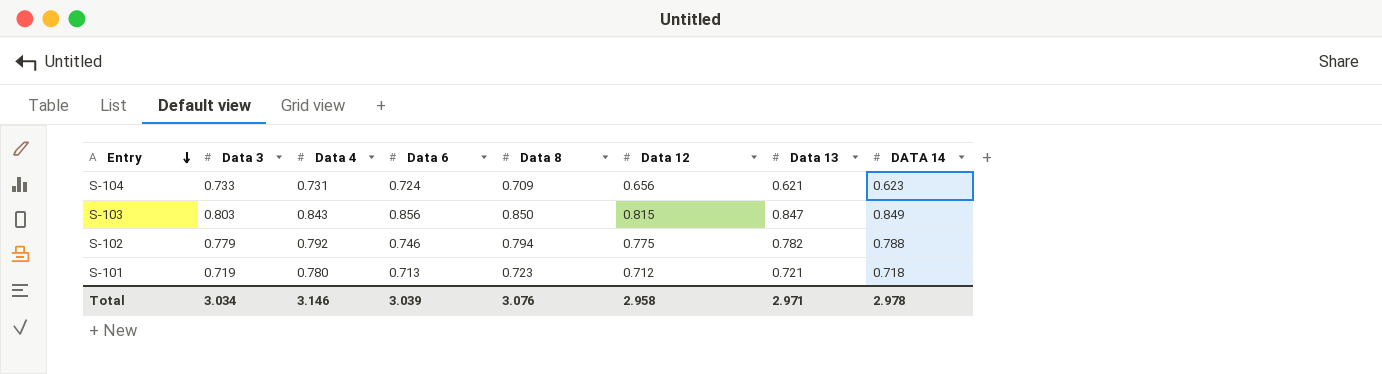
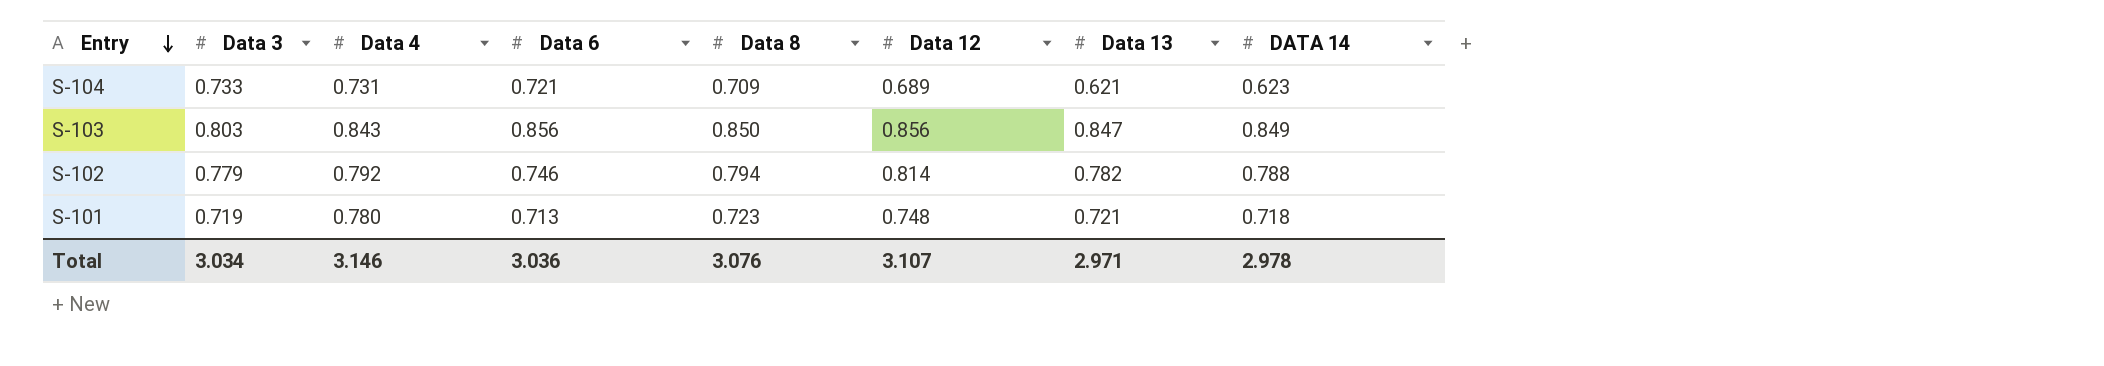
S-104 | Data 6: 0.724 -> 0.721
S-104 | Data 12: 0.656 -> 0.689
S-103 | Data 12: 0.815 -> 0.856
S-102 | Data 12: 0.775 -> 0.814
S-101 | Data 12: 0.712 -> 0.748
Total | Data 6: 3.039 -> 3.036
Total | Data 12: 2.958 -> 3.107

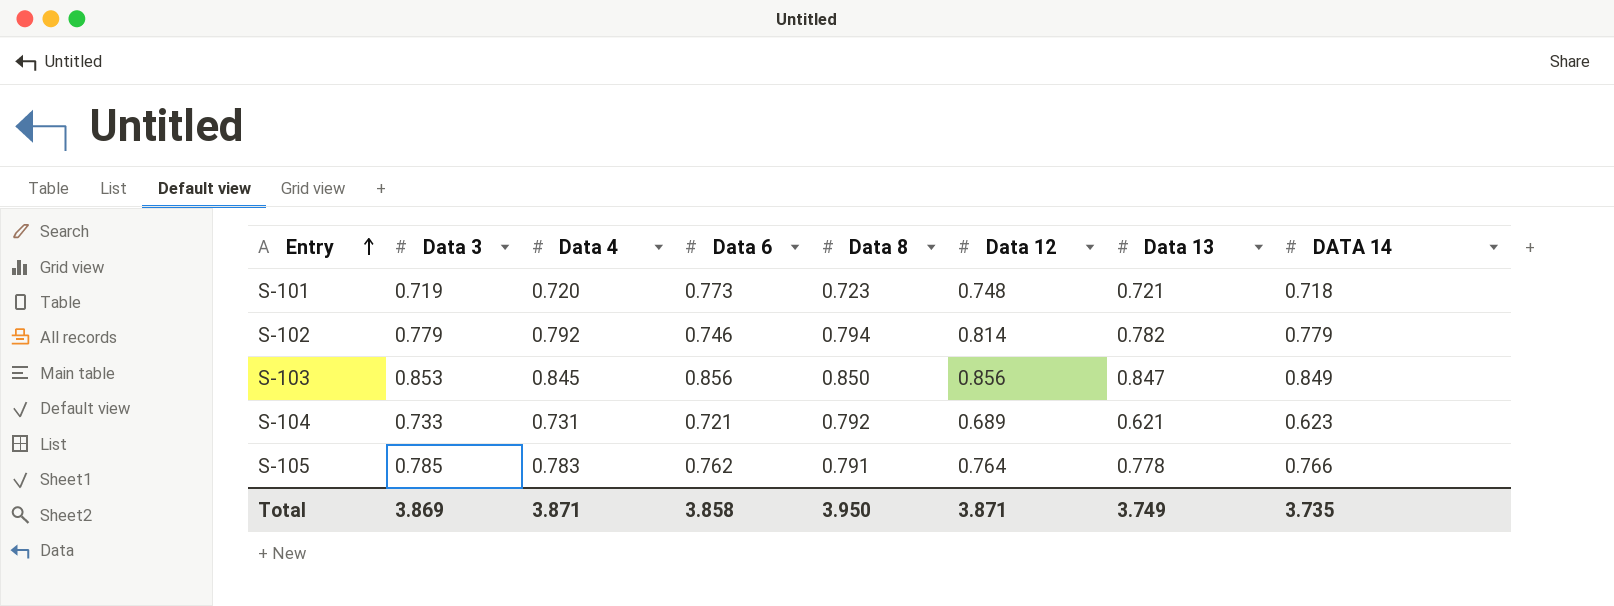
row order: Entry descending -> Entry ascending
S-101 | Data 4: 0.780 -> 0.720
S-101 | Data 6: 0.713 -> 0.773
S-102 | DATA 14: 0.788 -> 0.779
S-103 | Data 3: 0.803 -> 0.853
S-103 | Data 4: 0.843 -> 0.845
S-104 | Data 8: 0.709 -> 0.792
row S-105: none -> 0.785 | 0.783 | 0.762 | 0.791 | 0.764 | 0.778 | 0.766
Total | Data 3: 3.034 -> 3.869
Total | Data 4: 3.146 -> 3.871
Total | Data 6: 3.036 -> 3.858
Total | Data 8: 3.076 -> 3.950
Total | Data 12: 3.107 -> 3.871
Total | Data 13: 2.971 -> 3.749
Total | DATA 14: 2.978 -> 3.735

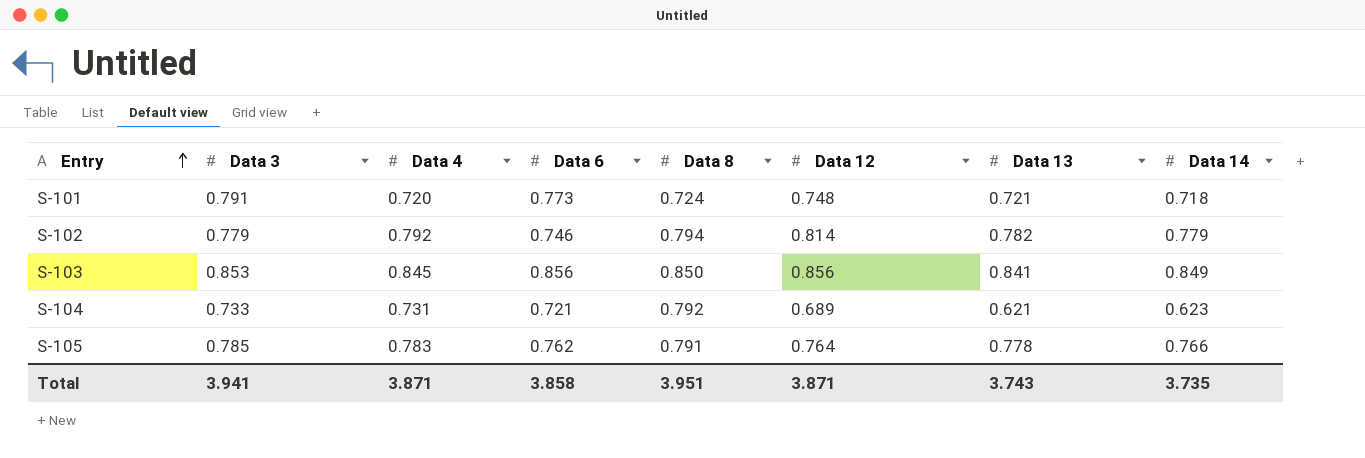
column name: DATA 14 -> Data 14
S-101 | Data 3: 0.719 -> 0.791
S-101 | Data 8: 0.723 -> 0.724
S-103 | Data 13: 0.847 -> 0.841
Total | Data 3: 3.869 -> 3.941
Total | Data 8: 3.950 -> 3.951
Total | Data 13: 3.749 -> 3.743

